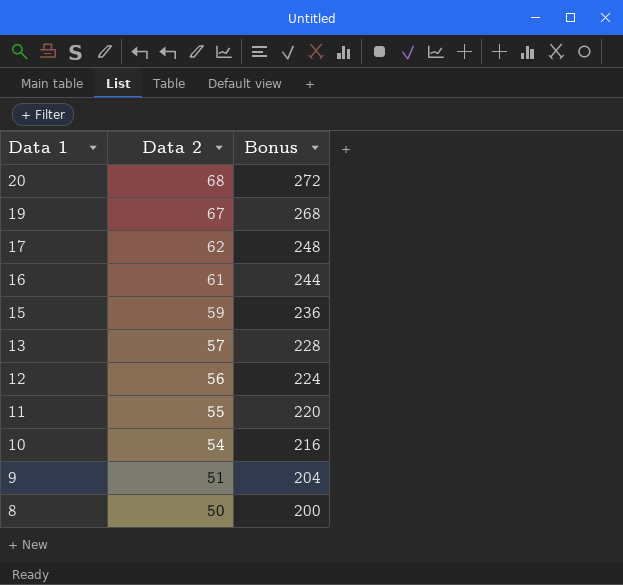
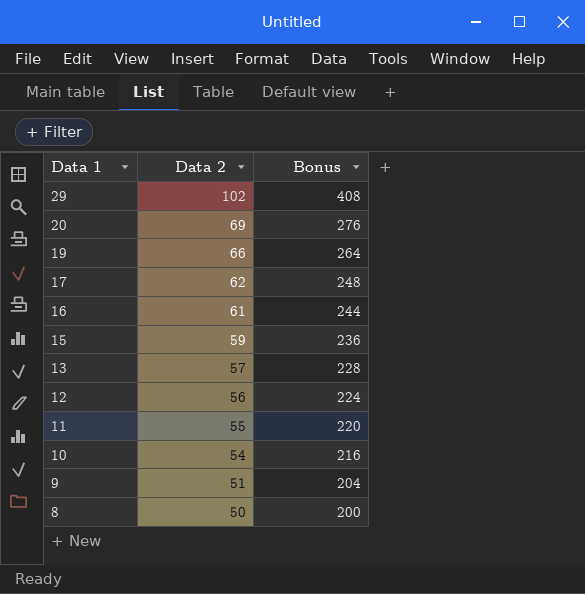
row 29: none -> 102 | 408
20 | Data 2: 68 -> 69
20 | Bonus: 272 -> 276
19 | Data 2: 67 -> 66
19 | Bonus: 268 -> 264

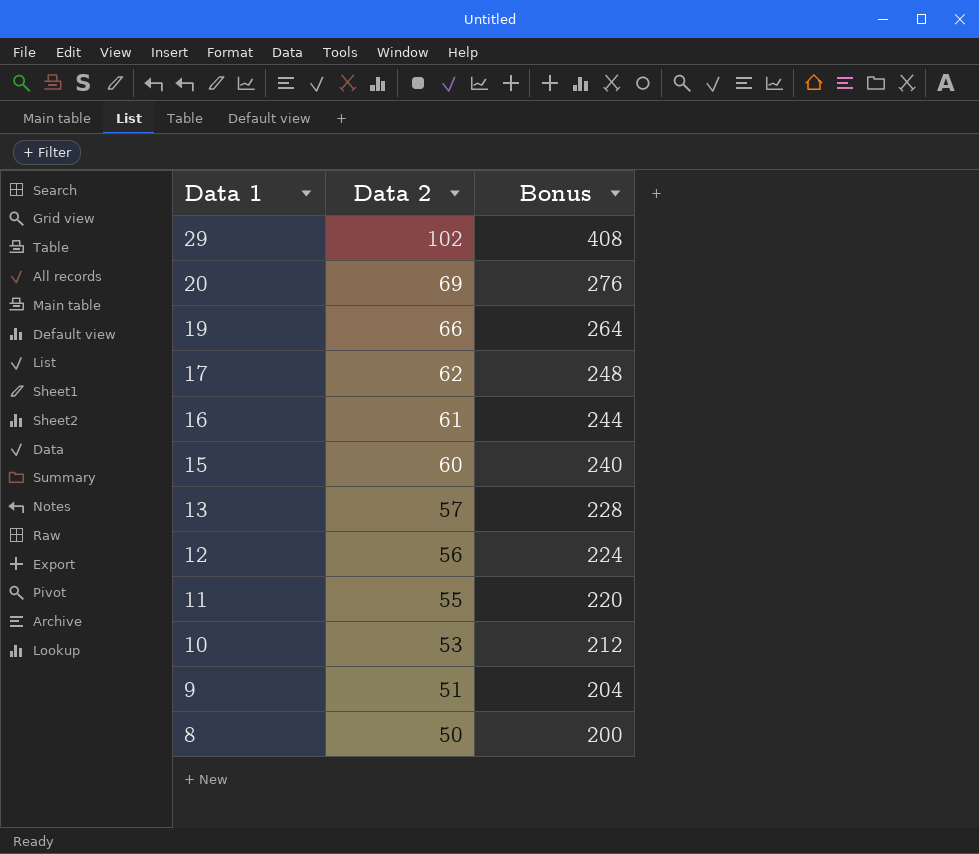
15 | Data 2: 59 -> 60
15 | Bonus: 236 -> 240
10 | Data 2: 54 -> 53
10 | Bonus: 216 -> 212

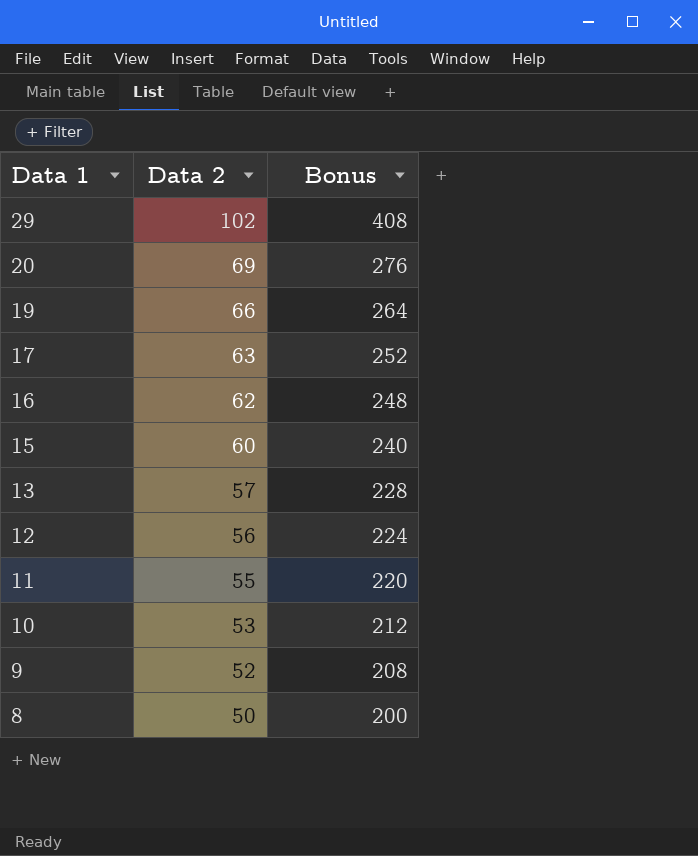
17 | Data 2: 62 -> 63
17 | Bonus: 248 -> 252
16 | Data 2: 61 -> 62
16 | Bonus: 244 -> 248
9 | Data 2: 51 -> 52
9 | Bonus: 204 -> 208

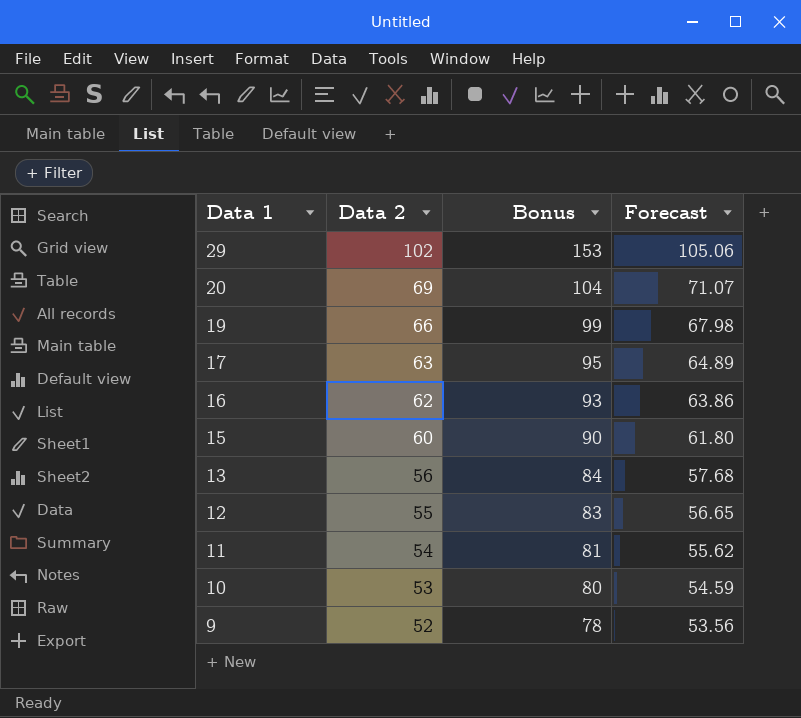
column Bonus | formula: [Data 2] * 4 -> [Data 2] * 1.5
column Forecast | formula: none -> [Data 2] * 1.03
row 8: 50 | 200 -> none
13 | Data 2: 57 -> 56
12 | Data 2: 56 -> 55
11 | Data 2: 55 -> 54

